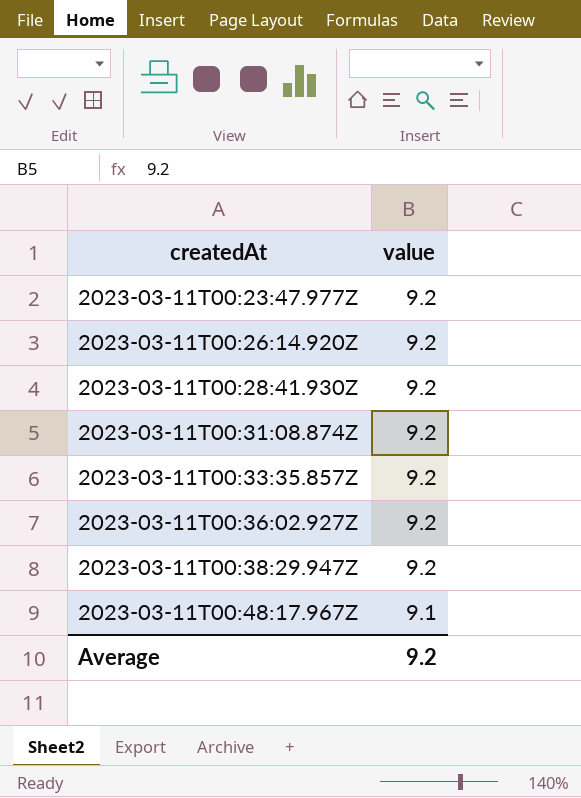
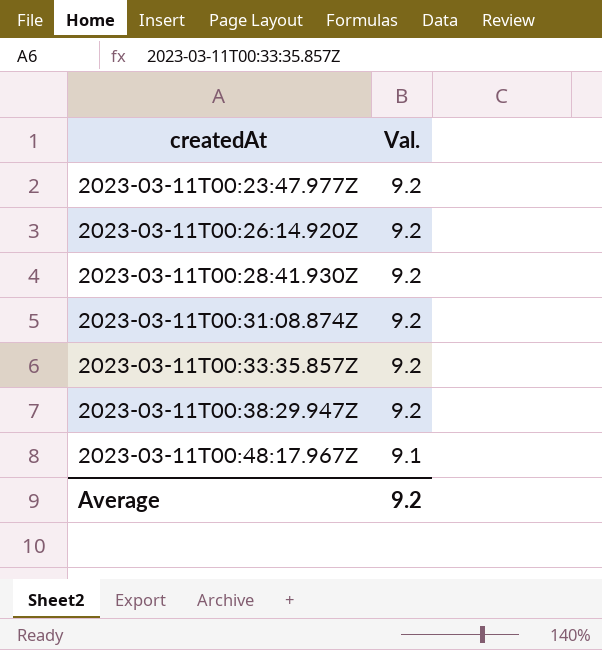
column name: value -> Val.
row 2023-03-11T00:36:02.927Z: 9.2 -> none

